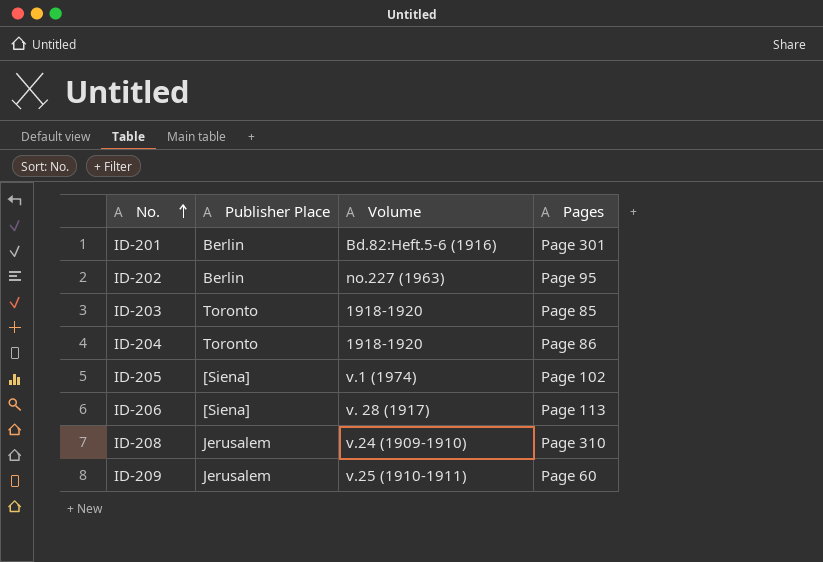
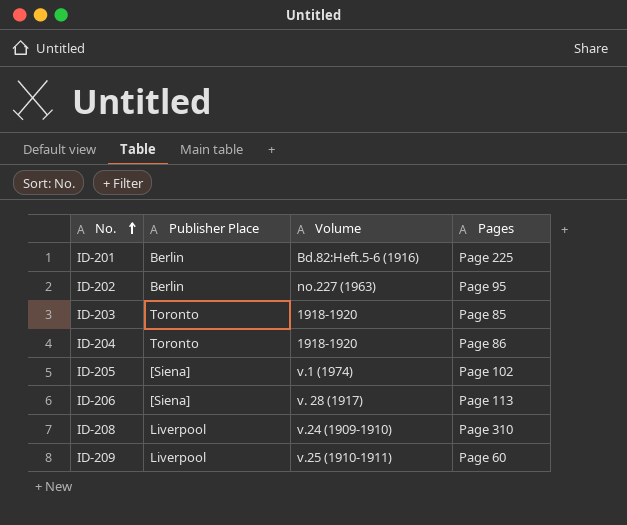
ID-201 | Pages: Page 301 -> Page 225
ID-208 | Publisher Place: Jerusalem -> Liverpool
ID-209 | Publisher Place: Jerusalem -> Liverpool

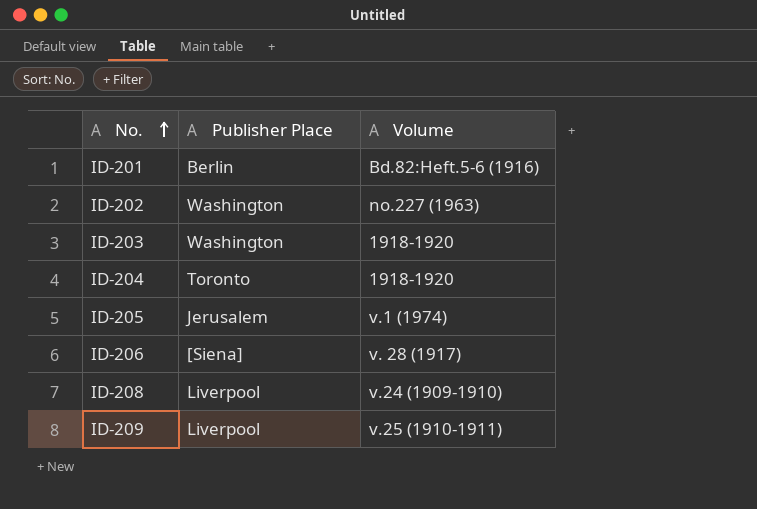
column Pages | position: 4 -> none
ID-202 | Publisher Place: Berlin -> Washington
ID-203 | Publisher Place: Toronto -> Washington
ID-205 | Publisher Place: [Siena] -> Jerusalem

